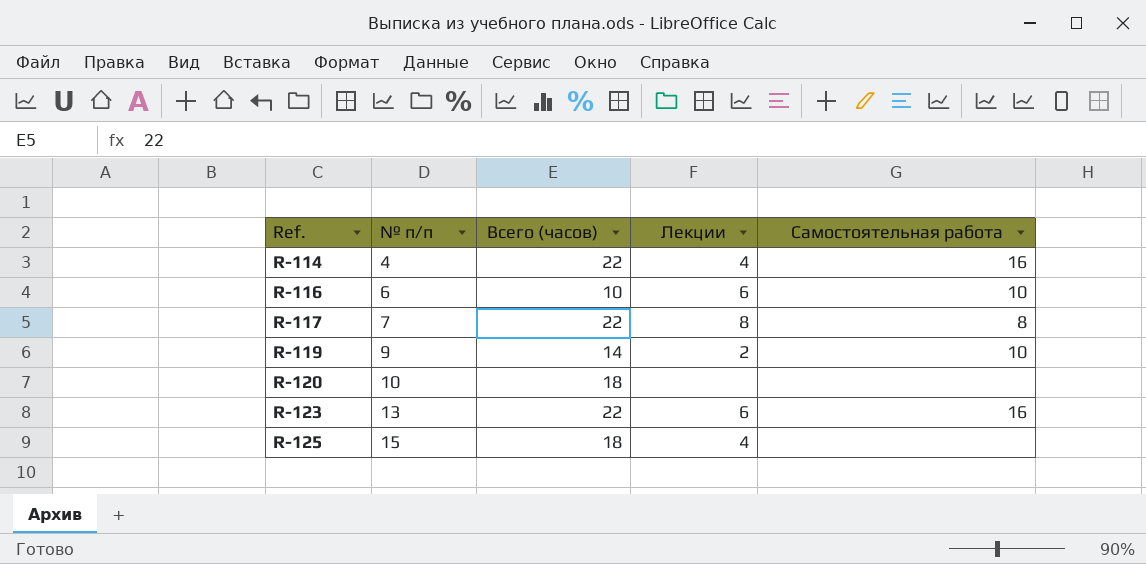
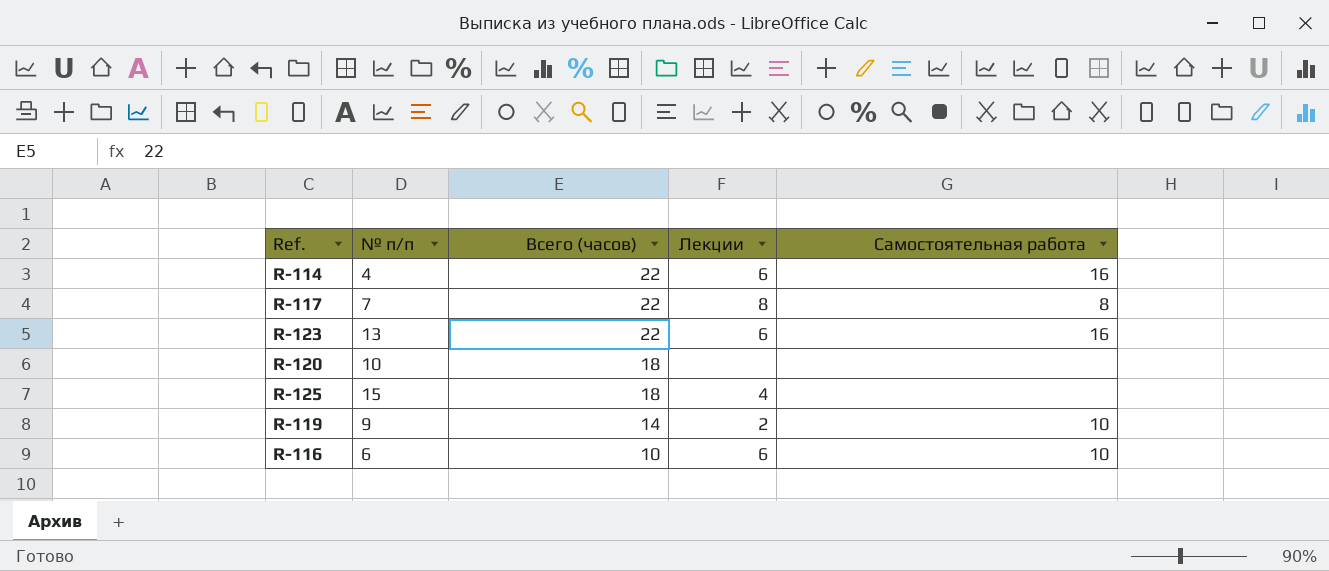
row order: Ref. ascending -> Всего (часов) descending
R-114 | Лекции: 4 -> 6

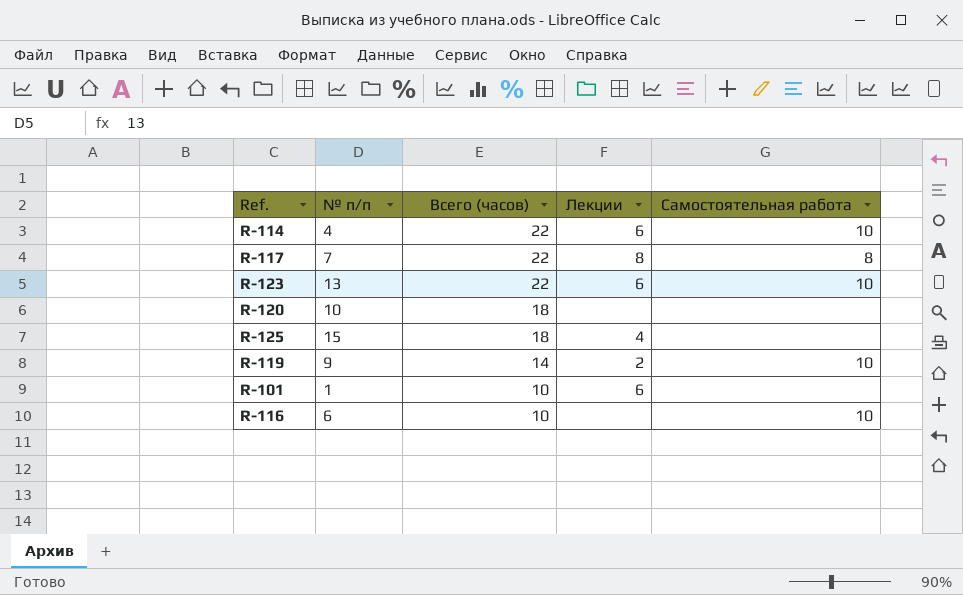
R-114 | Самостоятельная работа: 16 -> 10
R-123 | Самостоятельная работа: 16 -> 10
row R-101: none -> 1 | 10 | 6 | none
R-116 | Лекции: 6 -> none

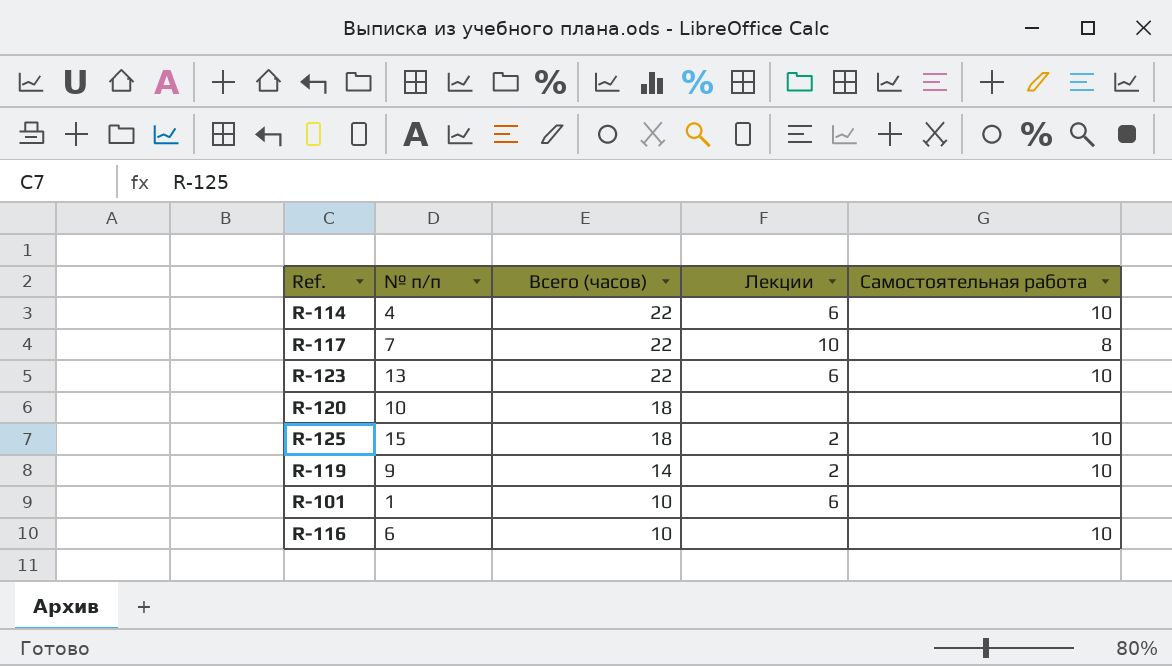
R-117 | Лекции: 8 -> 10
R-125 | Лекции: 4 -> 2
R-125 | Самостоятельная работа: none -> 10

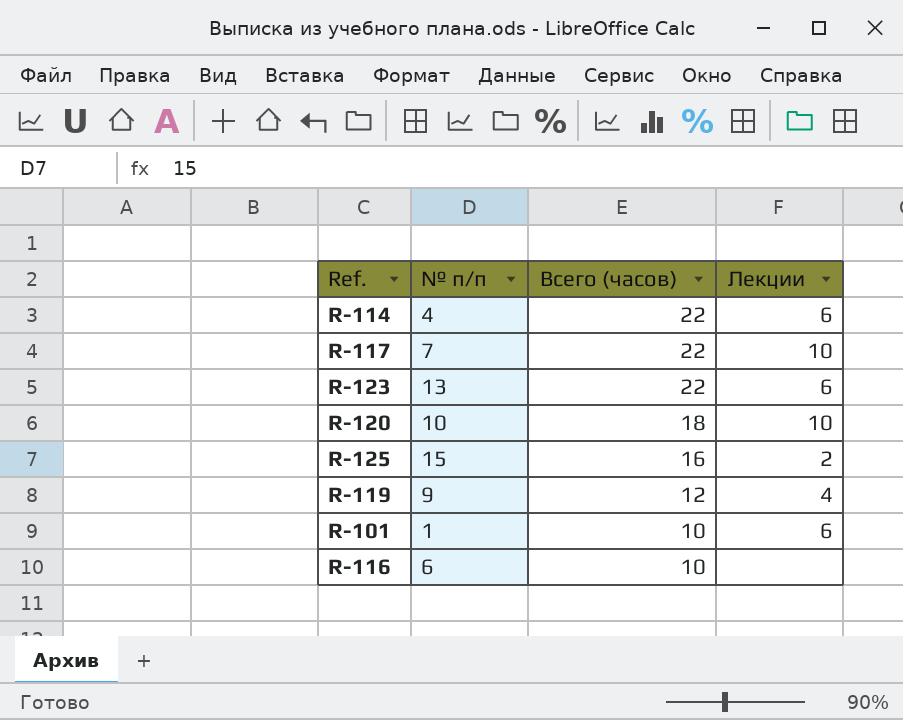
column Самостоятельная работа | position: 5 -> none
R-120 | Лекции: none -> 10
R-125 | Всего (часов): 18 -> 16
R-119 | Всего (часов): 14 -> 12
R-119 | Лекции: 2 -> 4

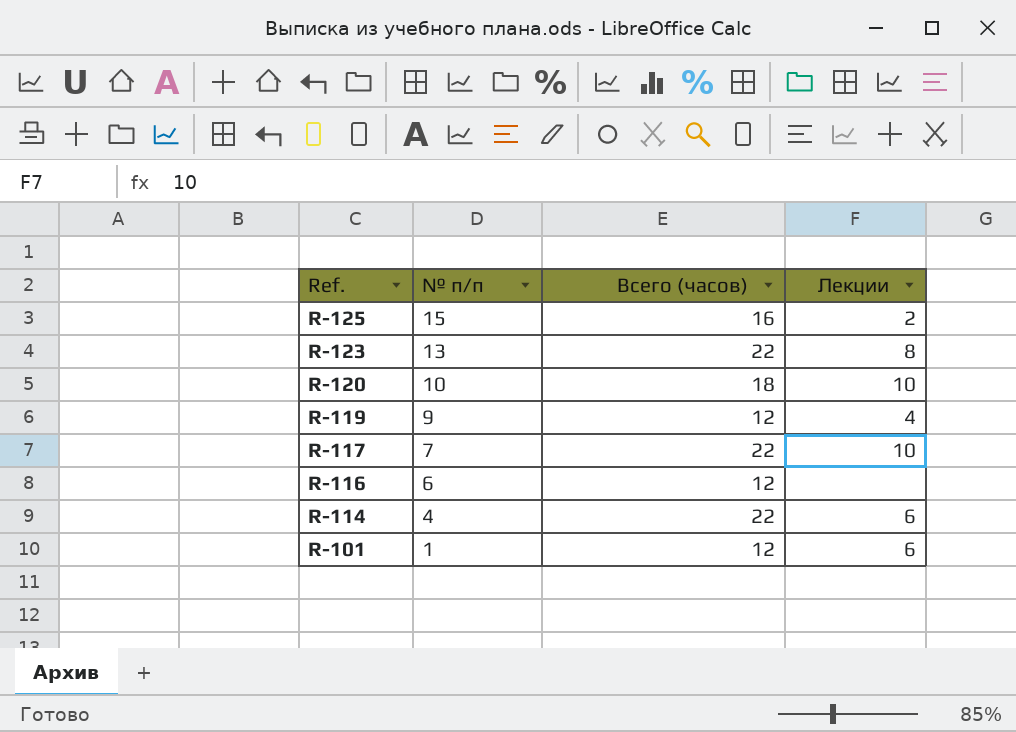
row order: Всего (часов) descending -> Ref. descending
R-123 | Лекции: 6 -> 8
R-116 | Всего (часов): 10 -> 12
R-101 | Всего (часов): 10 -> 12

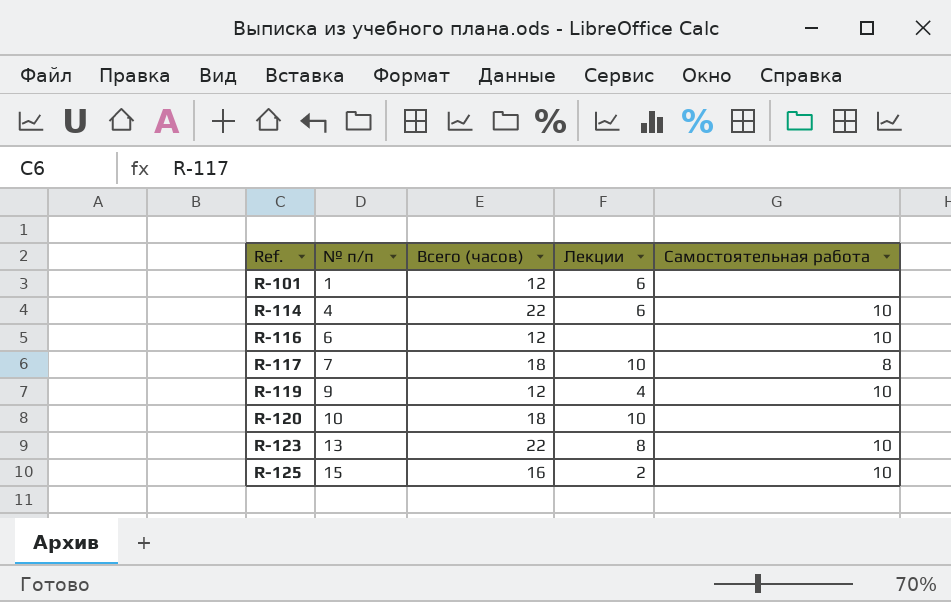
row order: Ref. descending -> Ref. ascending
column Самостоятельная работа | position: none -> 5
R-117 | Всего (часов): 22 -> 18

